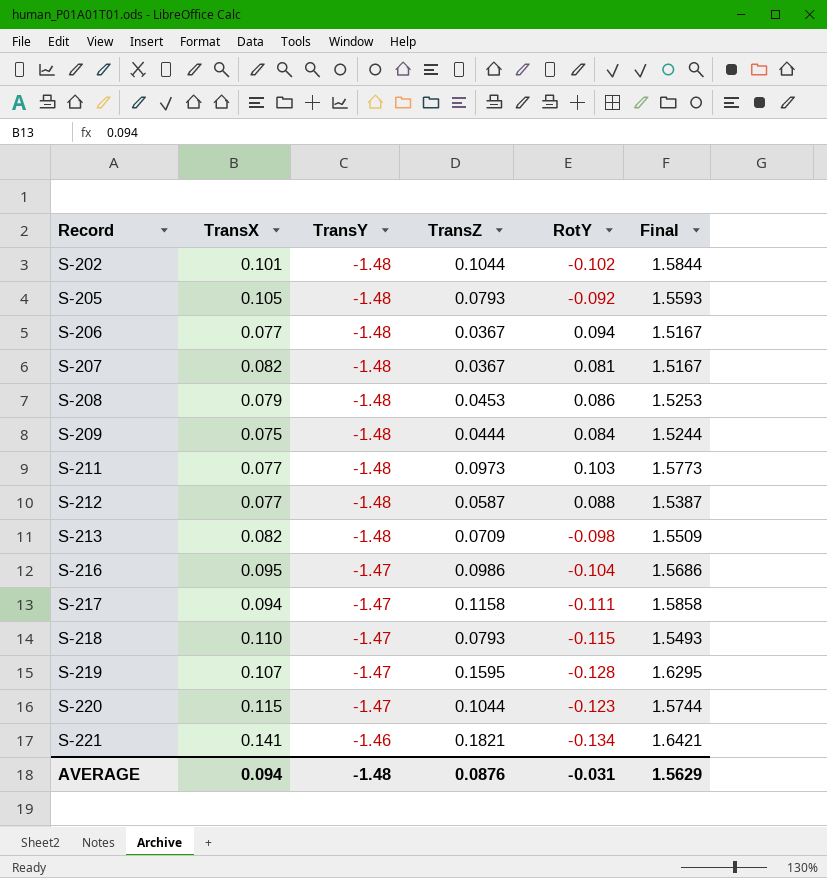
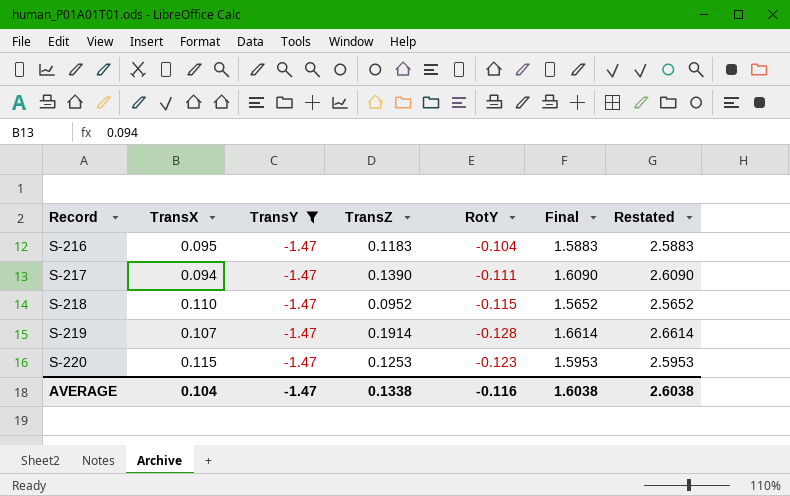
filter: none -> TransY = -1.47
column Restated | formula: none -> [Final] + 1
S-216 | TransZ: 0.0986 -> 0.1183
S-216 | Final: 1.5686 -> 1.5883
S-217 | TransZ: 0.1158 -> 0.1390
S-217 | Final: 1.5858 -> 1.6090
S-218 | TransZ: 0.0793 -> 0.0952
S-218 | Final: 1.5493 -> 1.5652
S-219 | TransZ: 0.1595 -> 0.1914
S-219 | Final: 1.6295 -> 1.6614
S-220 | TransZ: 0.1044 -> 0.1253
S-220 | Final: 1.5744 -> 1.5953
AVERAGE | TransX: 0.094 -> 0.104
AVERAGE | TransY: -1.48 -> -1.47
AVERAGE | TransZ: 0.0876 -> 0.1338
AVERAGE | RotY: -0.031 -> -0.116
AVERAGE | Final: 1.5629 -> 1.6038

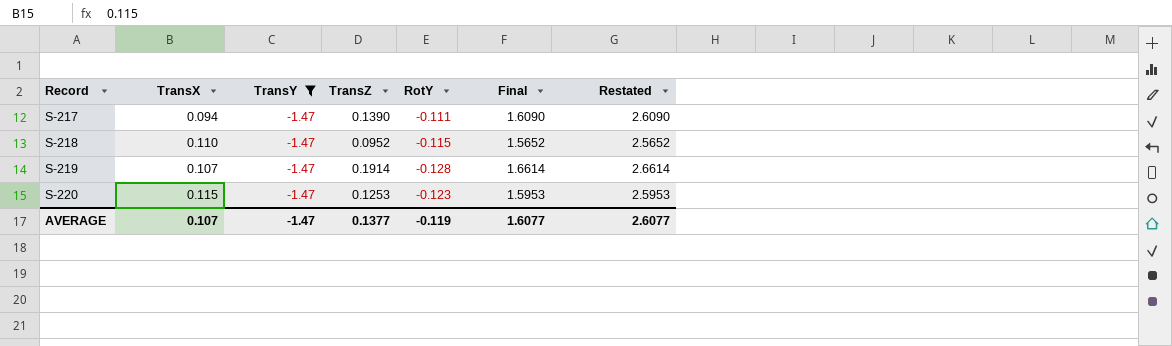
row S-216: 0.095 | -1.47 | 0.1183 | -0.104 | 1.5883 | 2.5883 -> none
AVERAGE | TransX: 0.104 -> 0.107
AVERAGE | TransZ: 0.1338 -> 0.1377
AVERAGE | RotY: -0.116 -> -0.119
AVERAGE | Final: 1.6038 -> 1.6077
AVERAGE | Restated: 2.6038 -> 2.6077

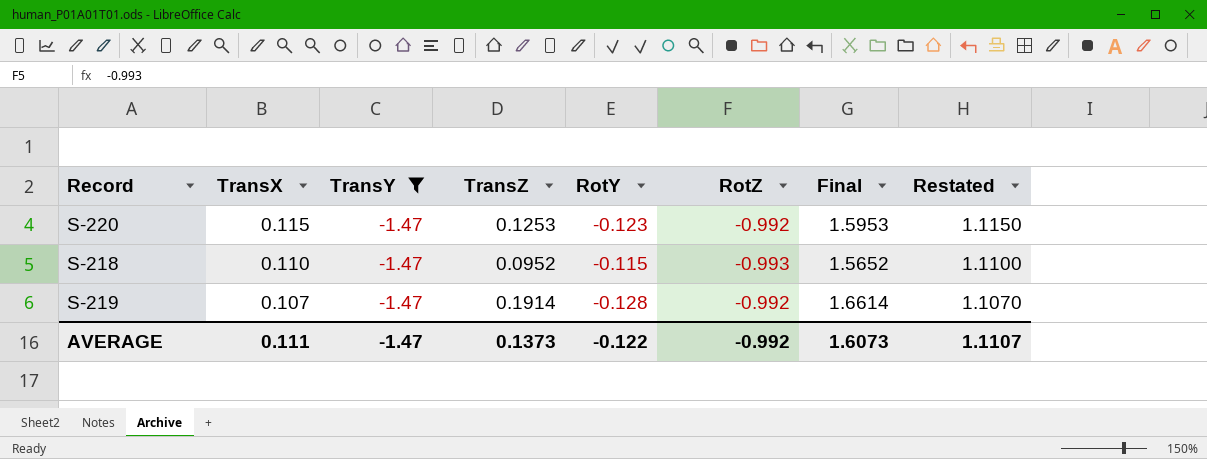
row order: Record ascending -> TransX descending
column RotZ | position: none -> 6
column Restated | formula: [Final] + 1 -> [TransX] + 1
row S-217: 0.094 | -1.47 | 0.1390 | -0.111 | 1.6090 | 2.6090 -> none
AVERAGE | TransX: 0.107 -> 0.111
AVERAGE | TransZ: 0.1377 -> 0.1373
AVERAGE | RotY: -0.119 -> -0.122
AVERAGE | Final: 1.6077 -> 1.6073
AVERAGE | Restated: 2.6077 -> 1.1107

